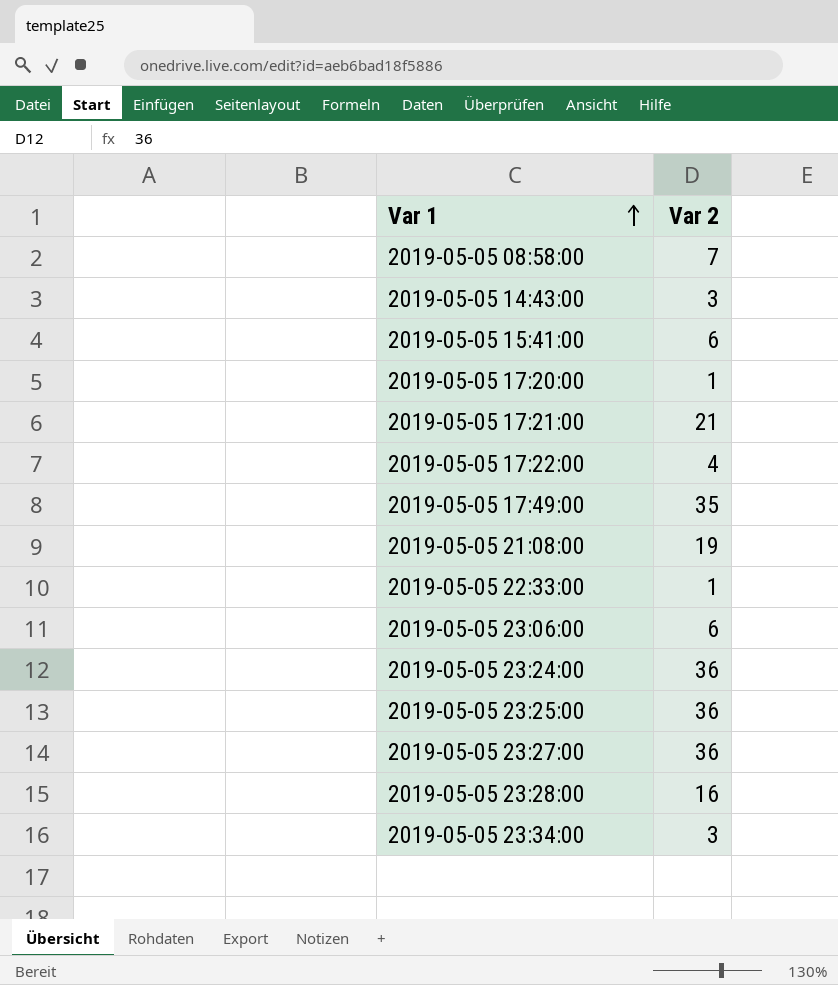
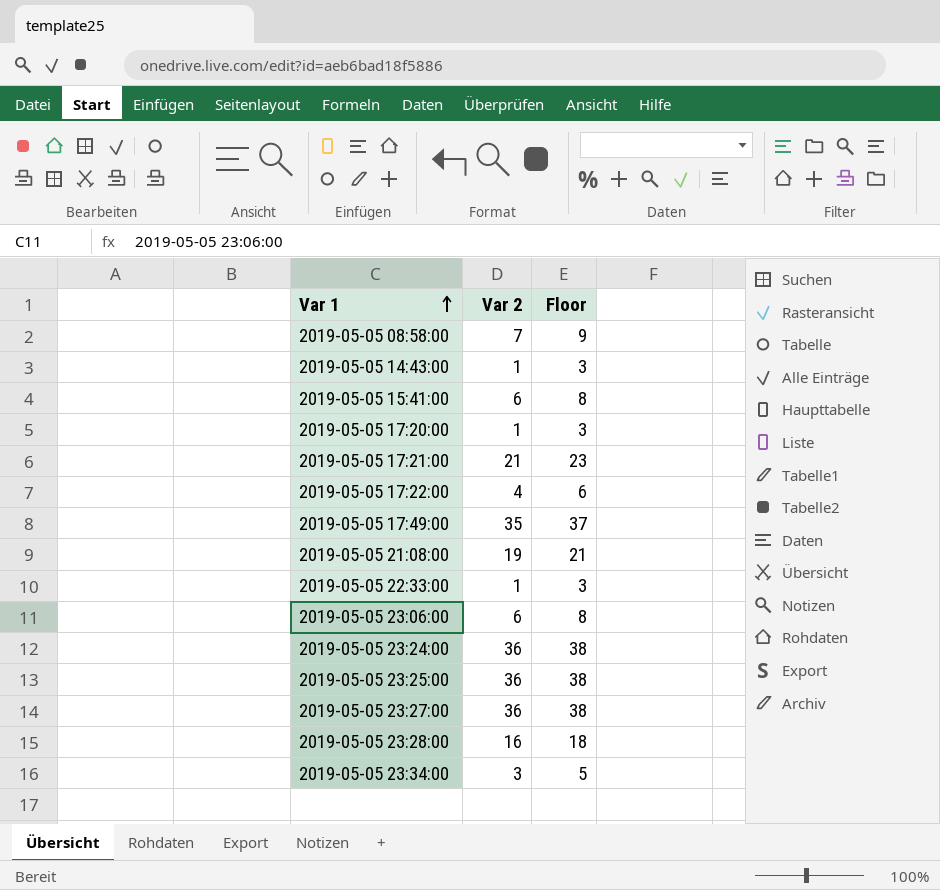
column Floor | formula: none -> [Var 2] + 2
2019-05-05 14:43:00 | Var 2: 3 -> 1

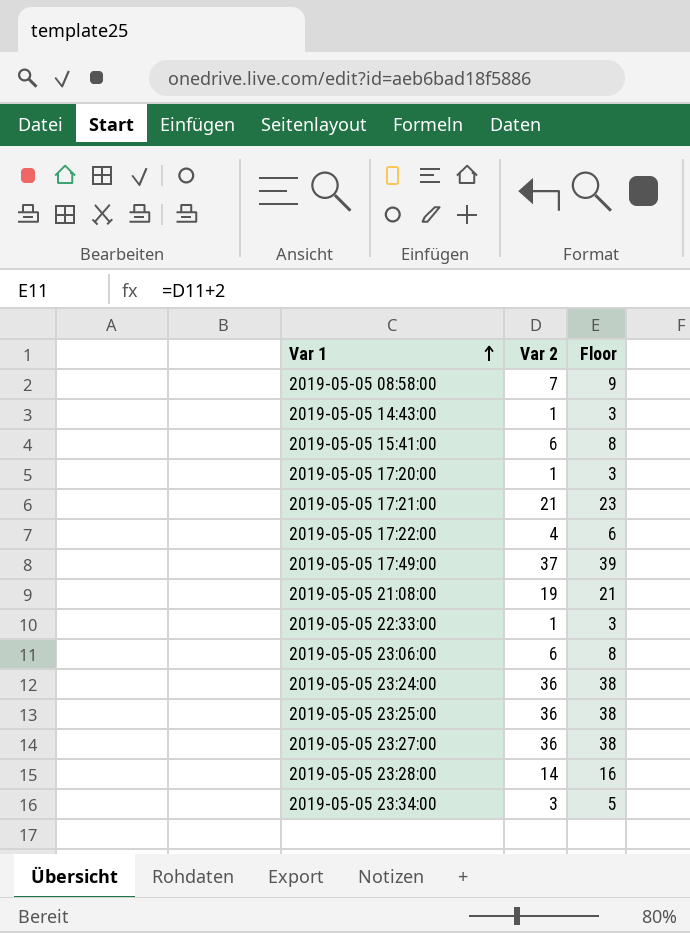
2019-05-05 17:49:00 | Var 2: 35 -> 37
2019-05-05 17:49:00 | Floor: 37 -> 39
2019-05-05 23:28:00 | Var 2: 16 -> 14
2019-05-05 23:28:00 | Floor: 18 -> 16

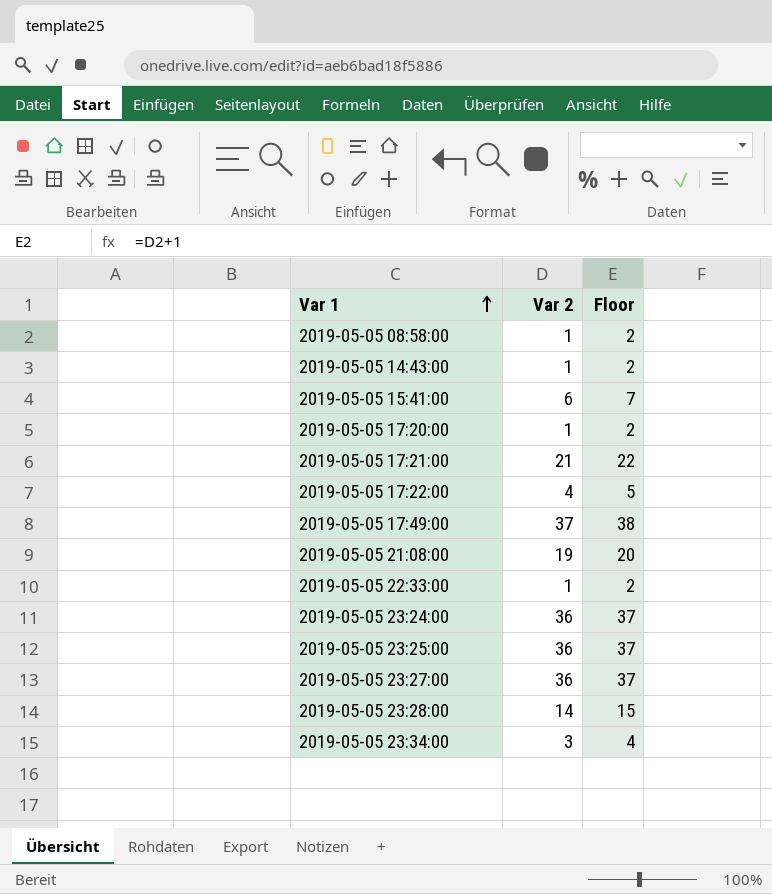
column Floor | formula: [Var 2] + 2 -> [Var 2] + 1
row 2019-05-05 23:06:00: 6 | 8 -> none
2019-05-05 08:58:00 | Var 2: 7 -> 1

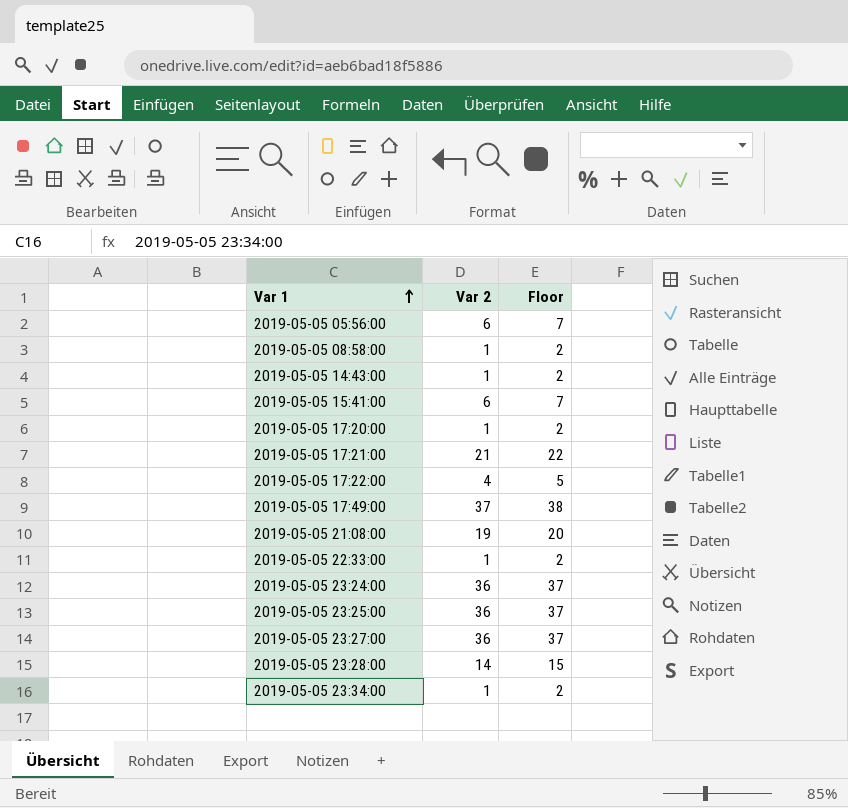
row 2019-05-05 05:56:00: none -> 6 | 7
2019-05-05 23:34:00 | Var 2: 3 -> 1
2019-05-05 23:34:00 | Floor: 4 -> 2

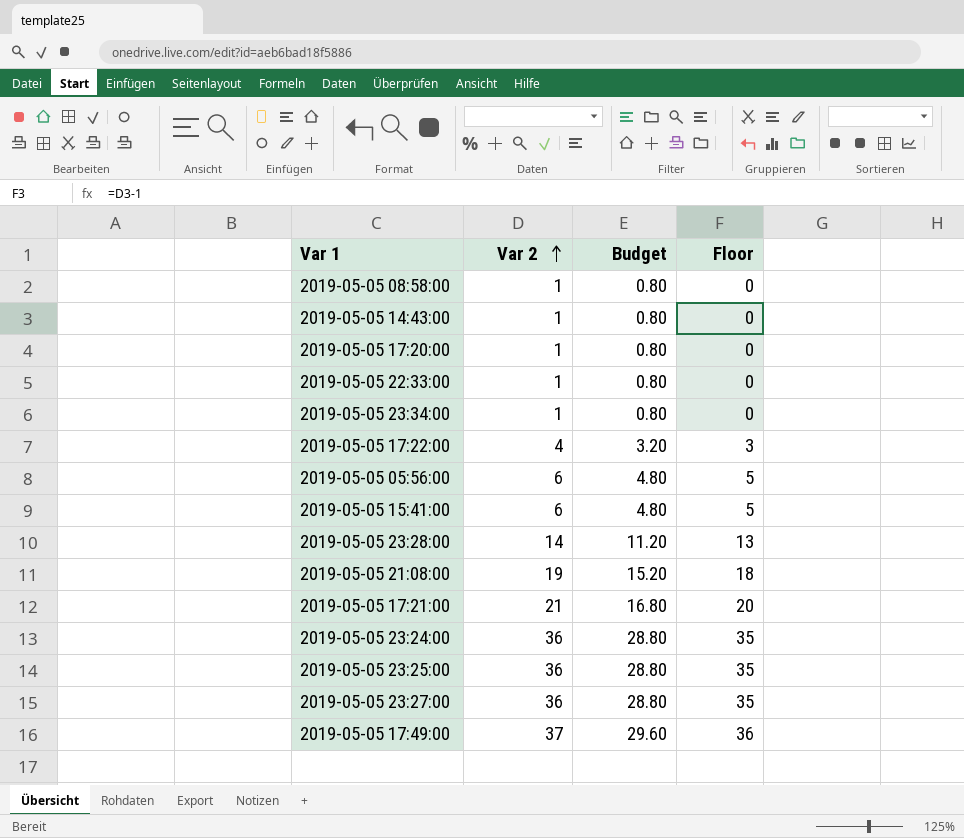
row order: Var 1 ascending -> Var 2 ascending
column Budget | formula: none -> [Var 2] * 0.8
column Floor | formula: [Var 2] + 1 -> [Var 2] - 1

